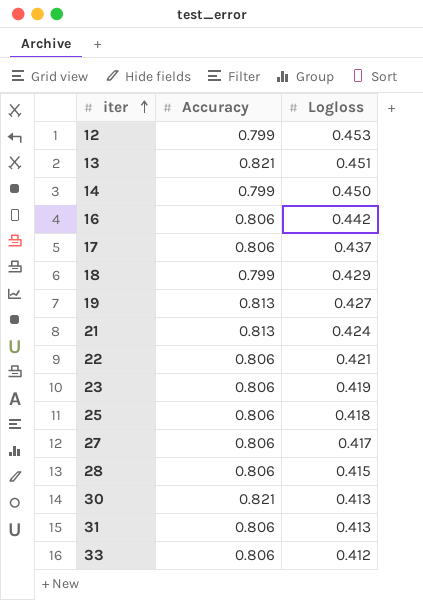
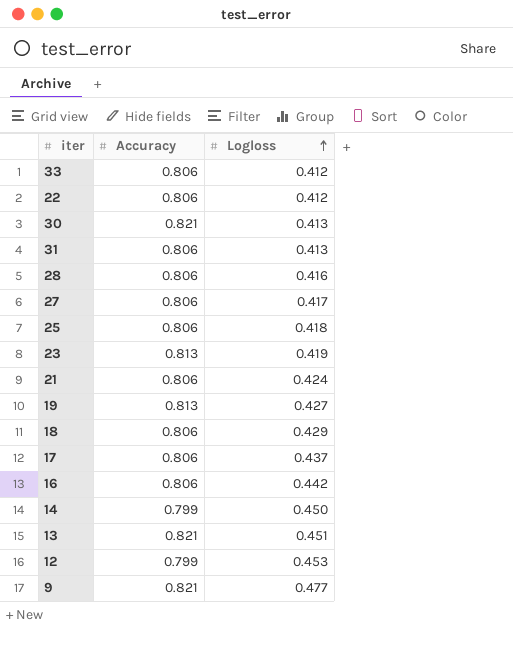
row order: iter ascending -> Logloss ascending
22 | Logloss: 0.421 -> 0.412
28 | Logloss: 0.415 -> 0.416
23 | Accuracy: 0.806 -> 0.813
21 | Accuracy: 0.813 -> 0.806
18 | Accuracy: 0.799 -> 0.806
row 9: none -> 0.821 | 0.477

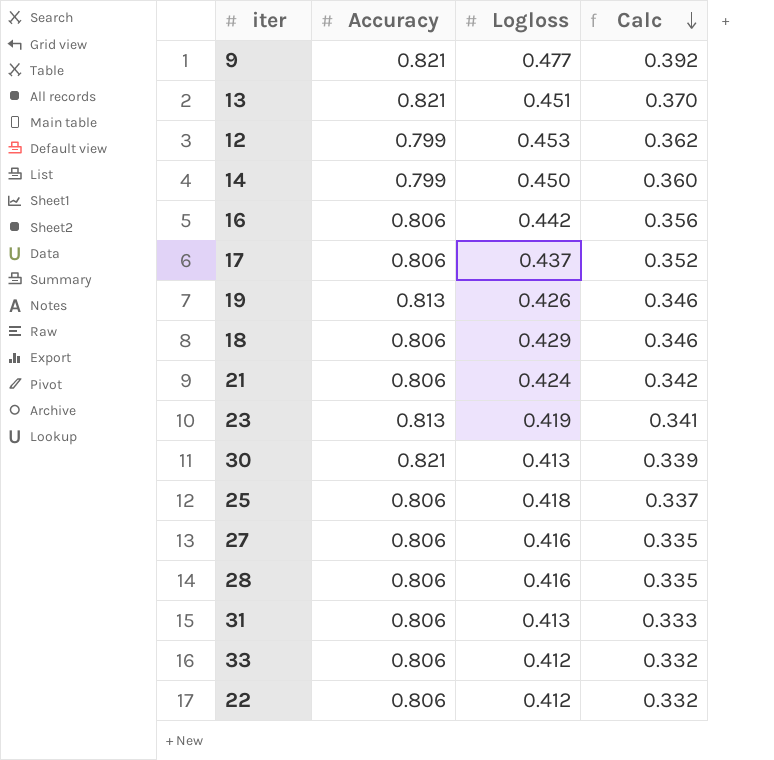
row order: Logloss ascending -> Calc descending
column Calc | formula: none -> [Accuracy] * [Logloss]
19 | Logloss: 0.427 -> 0.426
27 | Logloss: 0.417 -> 0.416

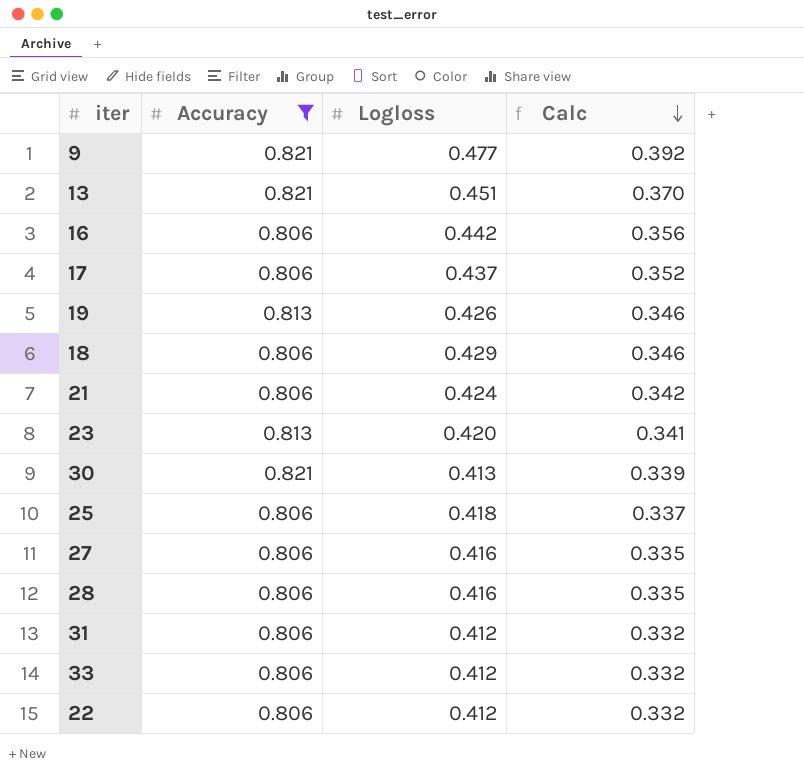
filter: none -> Accuracy != 0.799
23 | Logloss: 0.419 -> 0.420
31 | Logloss: 0.413 -> 0.412
31 | Calc: 0.333 -> 0.332

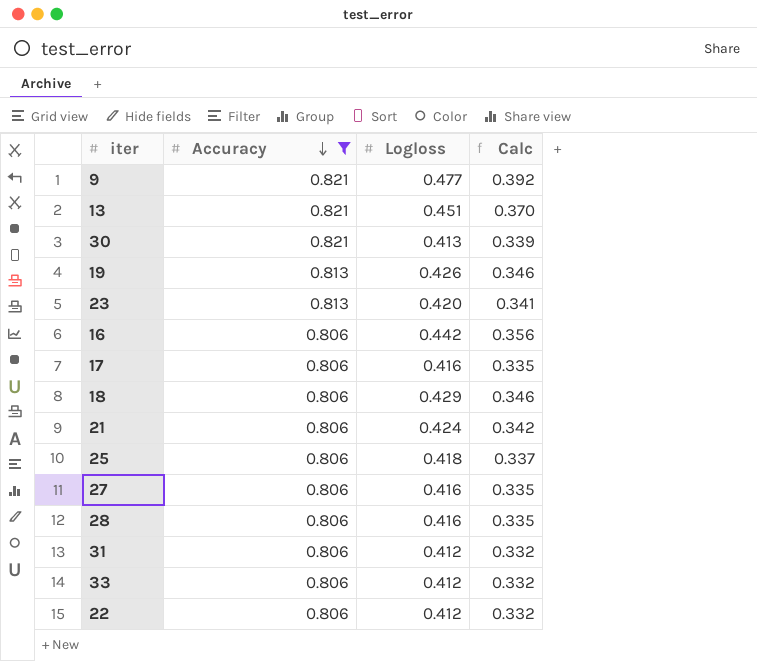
row order: Calc descending -> Accuracy descending
17 | Logloss: 0.437 -> 0.416
17 | Calc: 0.352 -> 0.335

